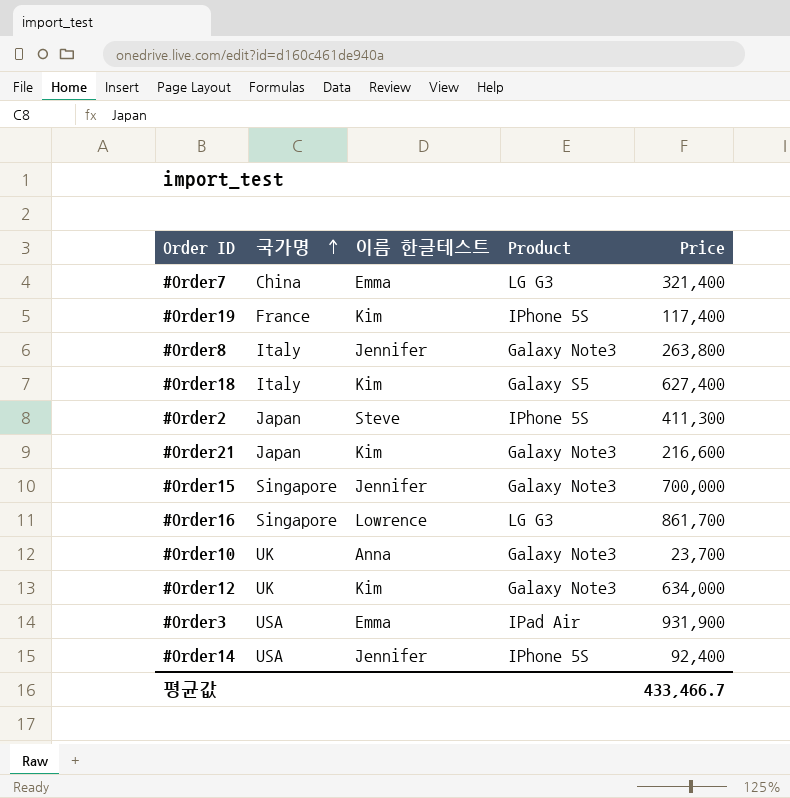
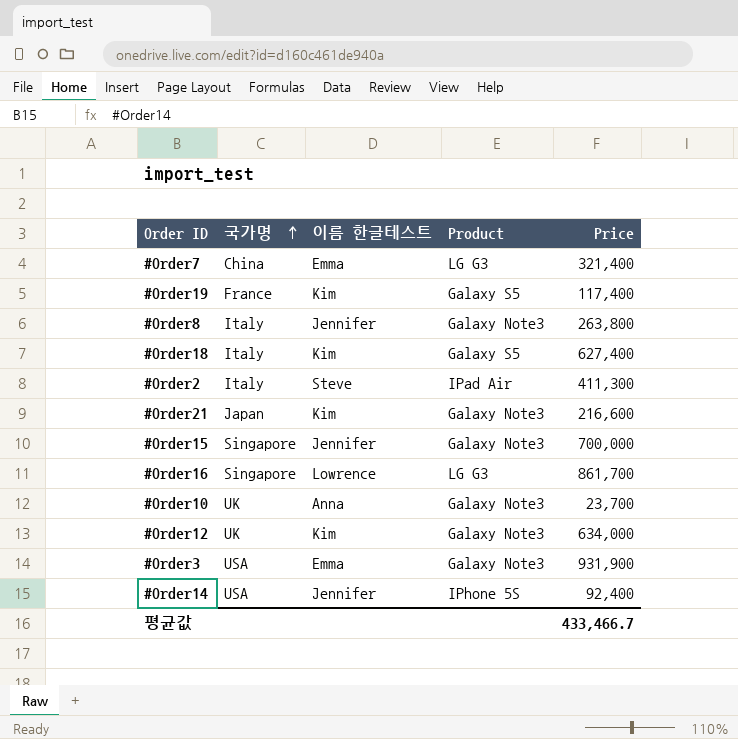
#Order19 | Product: IPhone 5S -> Galaxy S5
#Order2 | 국가명: Japan -> Italy
#Order2 | Product: IPhone 5S -> IPad Air
#Order3 | Product: IPad Air -> Galaxy Note3

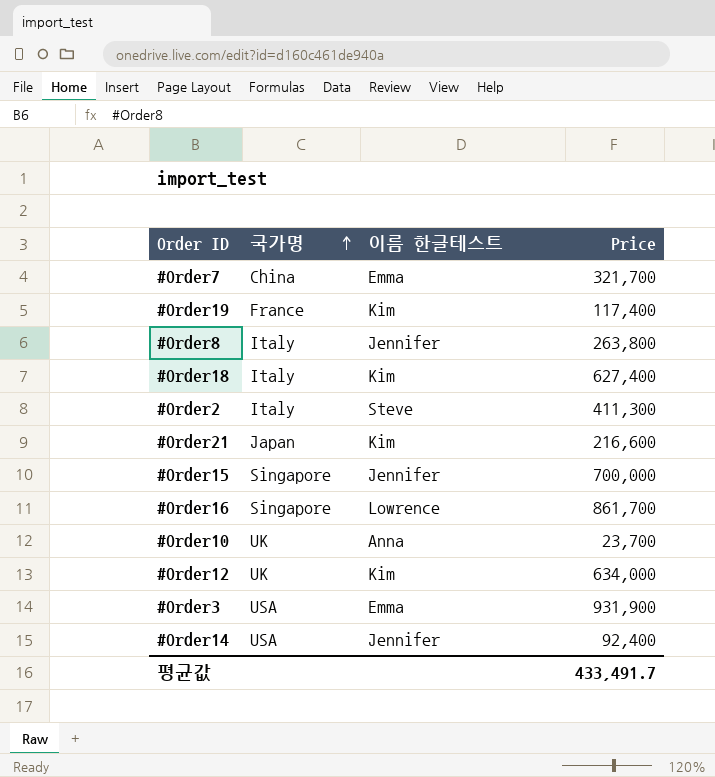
column Product | position: 4 -> none
#Order7 | Price: 321,400 -> 321,700
평균값 | Price: 433,466.7 -> 433,491.7

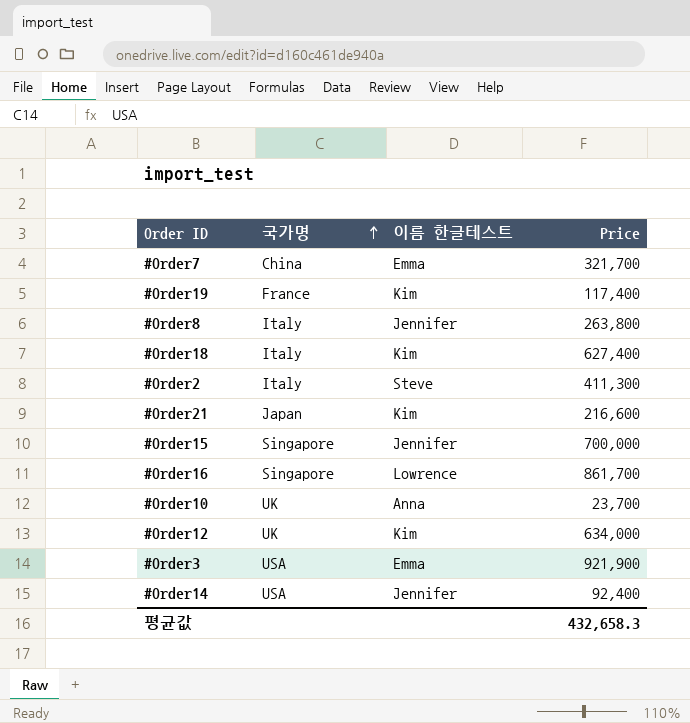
#Order3 | Price: 931,900 -> 921,900
평균값 | Price: 433,491.7 -> 432,658.3

